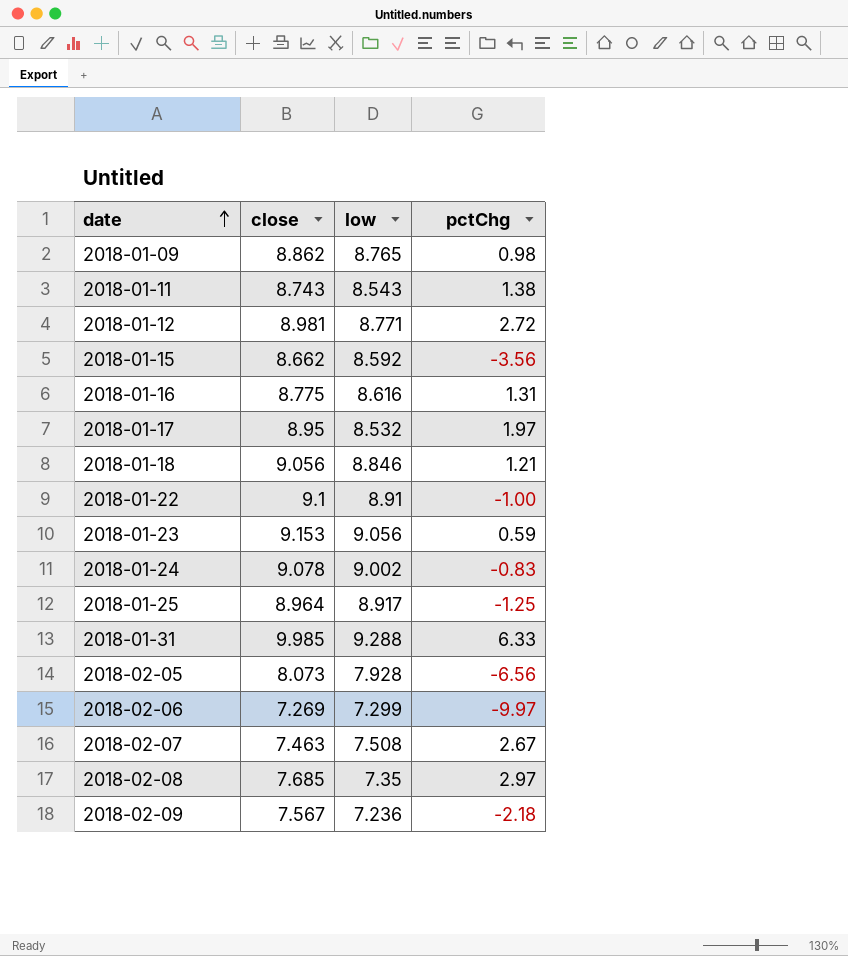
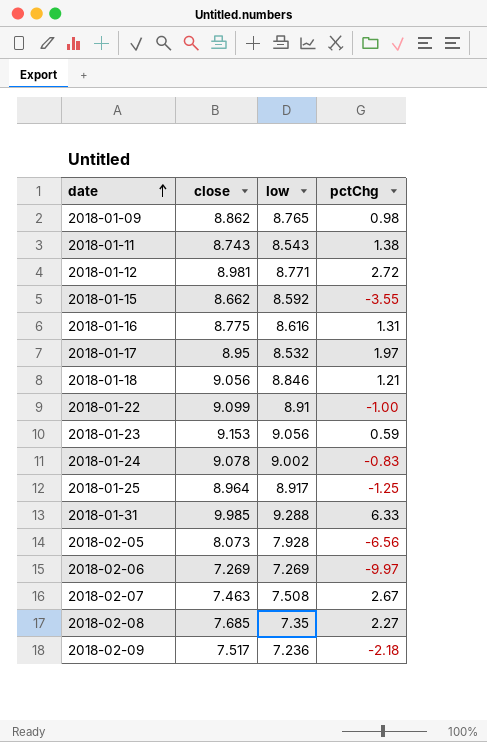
2018-01-15 | pctChg: -3.56 -> -3.55
2018-01-22 | close: 9.1 -> 9.099
2018-02-06 | low: 7.299 -> 7.269
2018-02-08 | pctChg: 2.97 -> 2.27
2018-02-09 | close: 7.567 -> 7.517

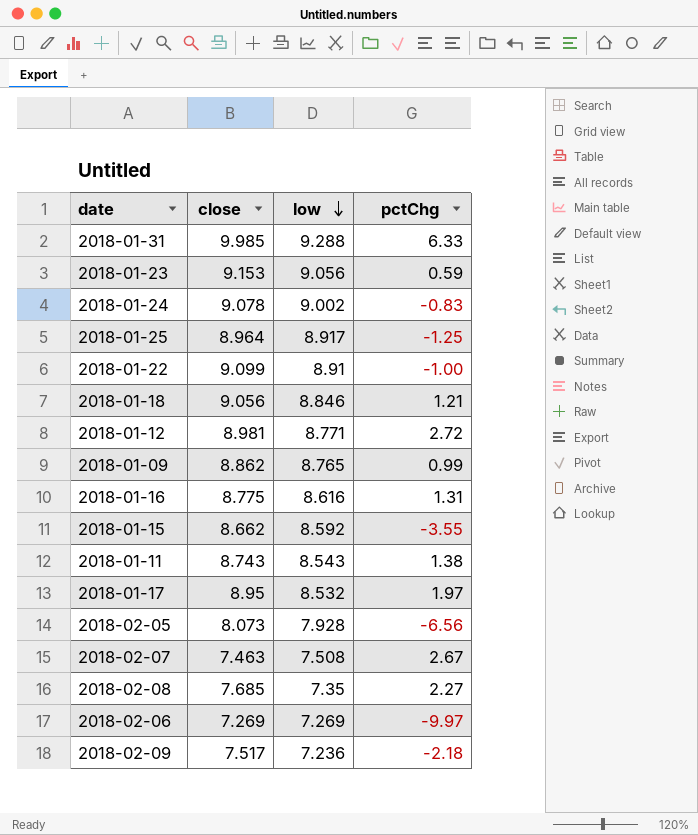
row order: date ascending -> low descending
2018-01-09 | pctChg: 0.98 -> 0.99

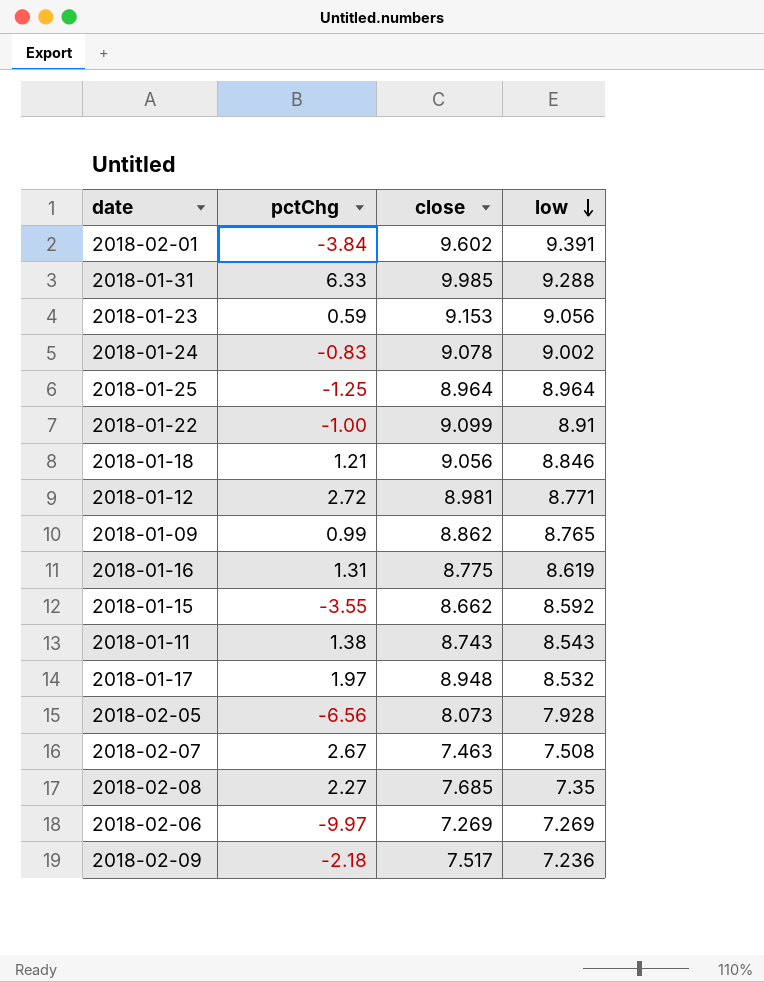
column pctChg | position: 4 -> 2
row 2018-02-01: none -> -3.84 | 9.602 | 9.391
2018-01-25 | low: 8.917 -> 8.964
2018-01-16 | low: 8.616 -> 8.619
2018-01-17 | close: 8.95 -> 8.948

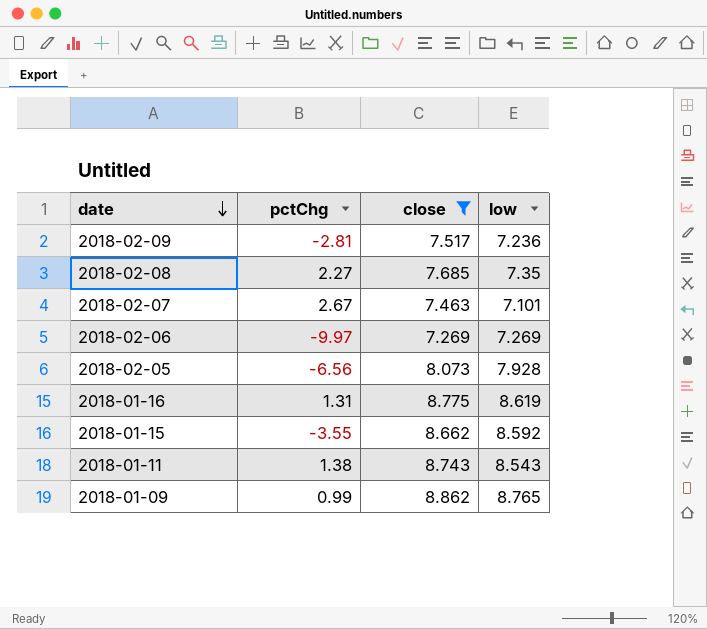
filter: none -> close <= 8.862
row order: low descending -> date descending
2018-02-09 | pctChg: -2.18 -> -2.81
2018-02-07 | low: 7.508 -> 7.101

